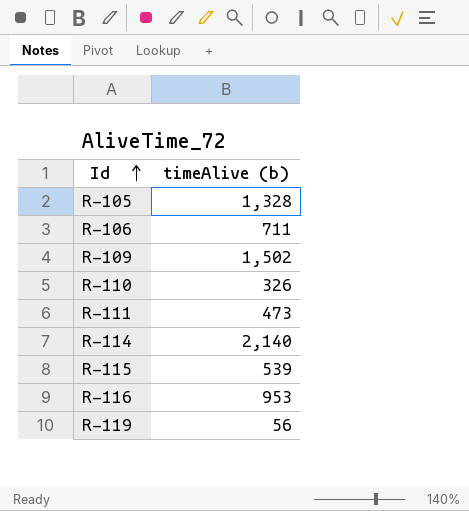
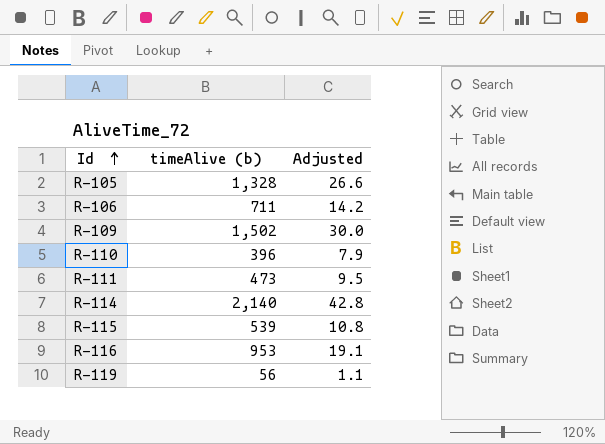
column Adjusted | formula: none -> [timeAlive (b)] * 0.02
R-110 | timeAlive (b): 326 -> 396

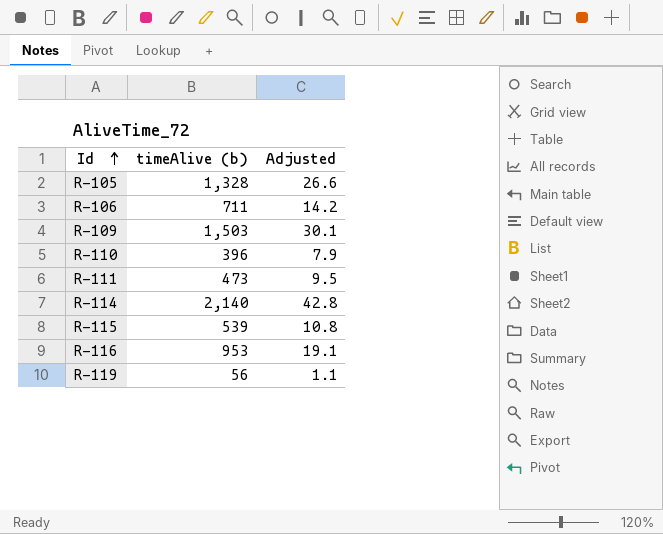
R-109 | timeAlive (b): 1,502 -> 1,503
R-109 | Adjusted: 30.0 -> 30.1

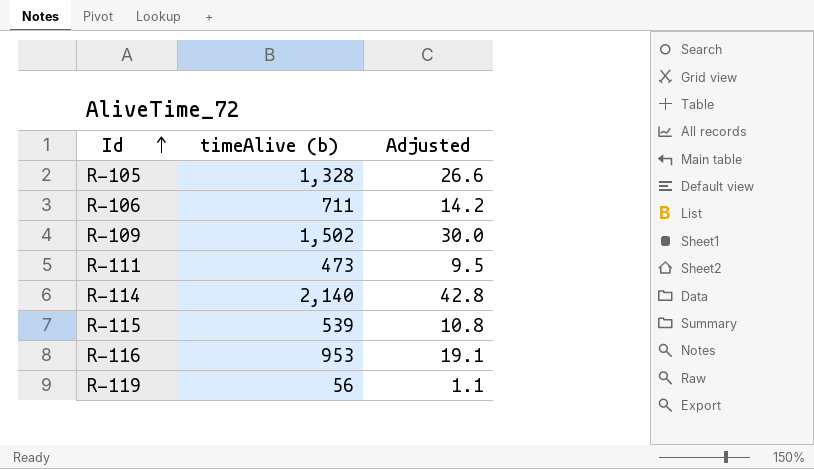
row R-110: 396 | 7.9 -> none
R-109 | timeAlive (b): 1,503 -> 1,502
R-109 | Adjusted: 30.1 -> 30.0

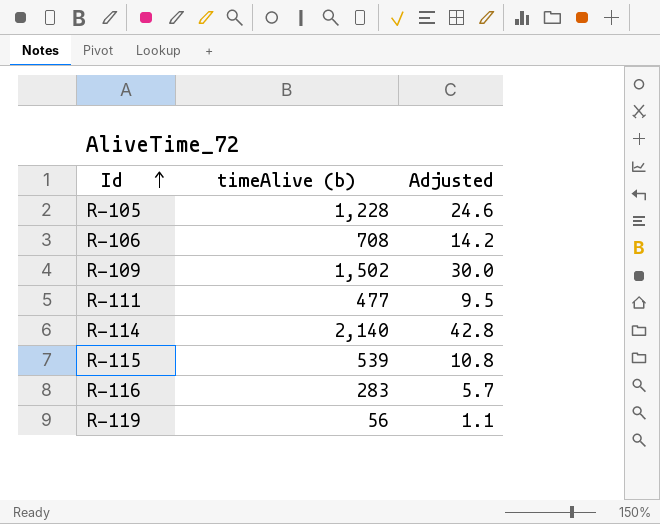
R-105 | timeAlive (b): 1,328 -> 1,228
R-105 | Adjusted: 26.6 -> 24.6
R-106 | timeAlive (b): 711 -> 708
R-111 | timeAlive (b): 473 -> 477
R-116 | timeAlive (b): 953 -> 283
R-116 | Adjusted: 19.1 -> 5.7

